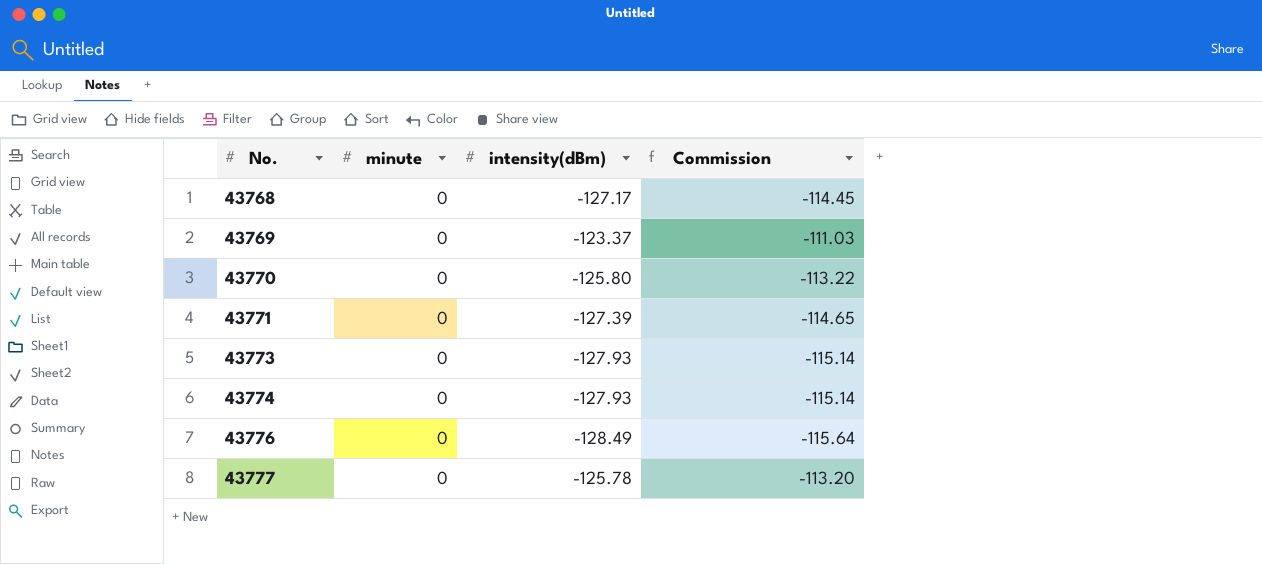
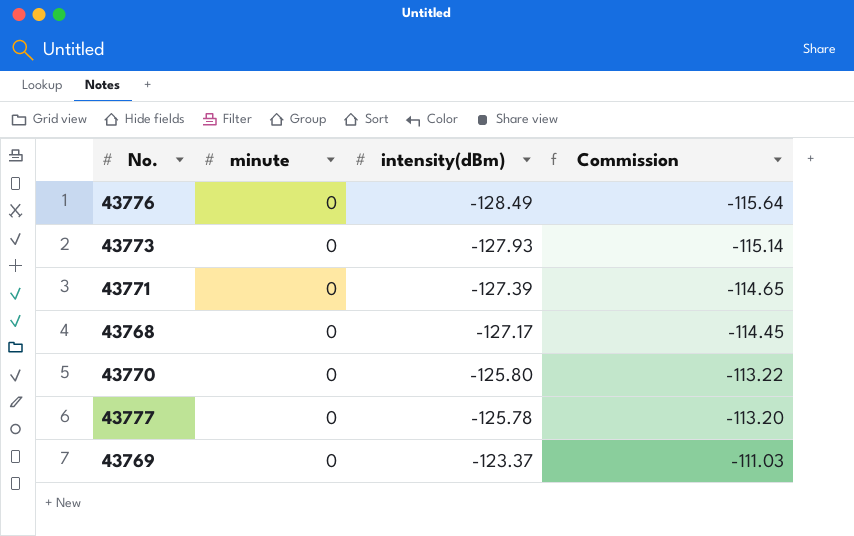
row order: No. ascending -> intensity(dBm) ascending
row 43774: 0 | -127.93 | -115.14 -> none

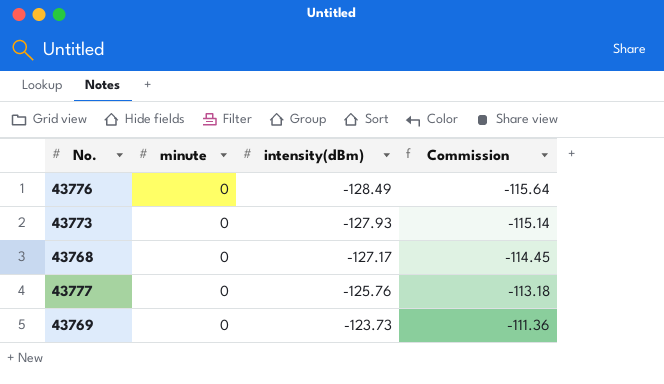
row 43771: 0 | -127.39 | -114.65 -> none
row 43770: 0 | -125.80 | -113.22 -> none
43777 | intensity(dBm): -125.78 -> -125.76
43777 | Commission: -113.20 -> -113.18
43769 | intensity(dBm): -123.37 -> -123.73
43769 | Commission: -111.03 -> -111.36

